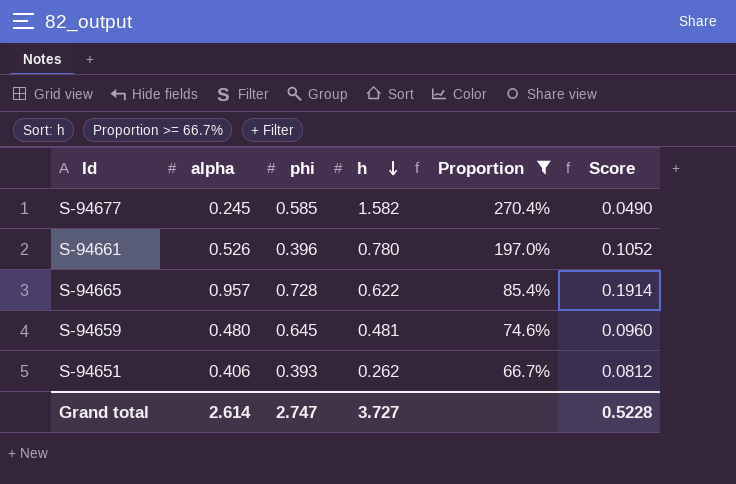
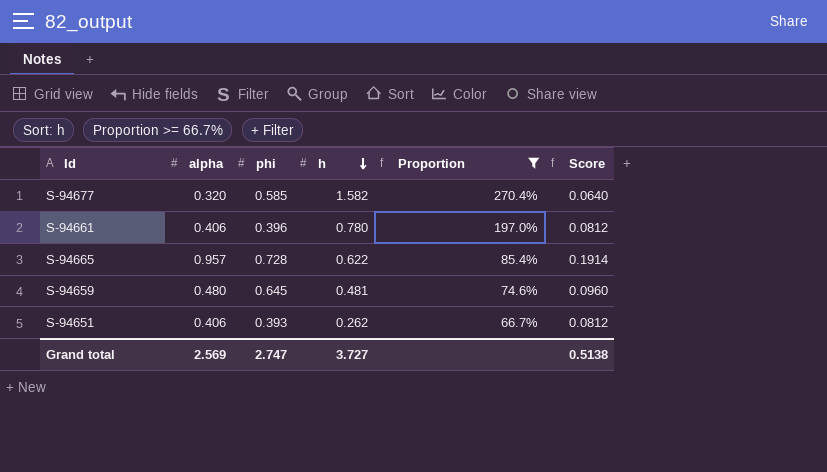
S-94677 | alpha: 0.245 -> 0.320
S-94677 | Score: 0.0490 -> 0.0640
S-94661 | alpha: 0.526 -> 0.406
S-94661 | Score: 0.1052 -> 0.0812
Grand total | alpha: 2.614 -> 2.569
Grand total | Score: 0.5228 -> 0.5138

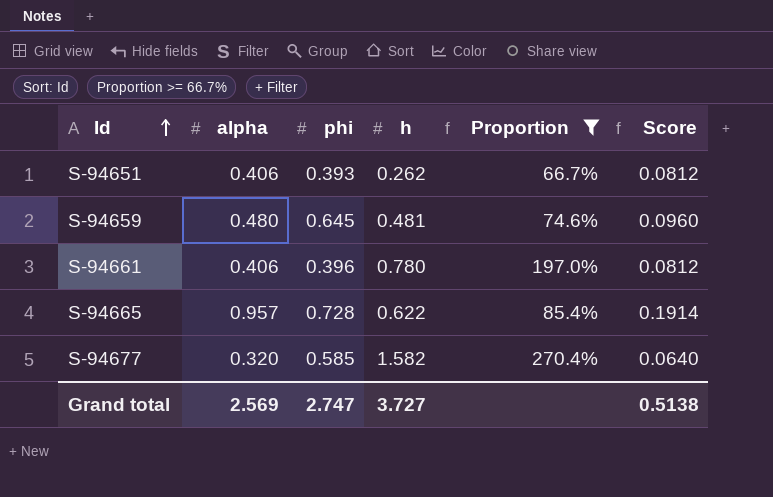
row order: h descending -> Id ascending

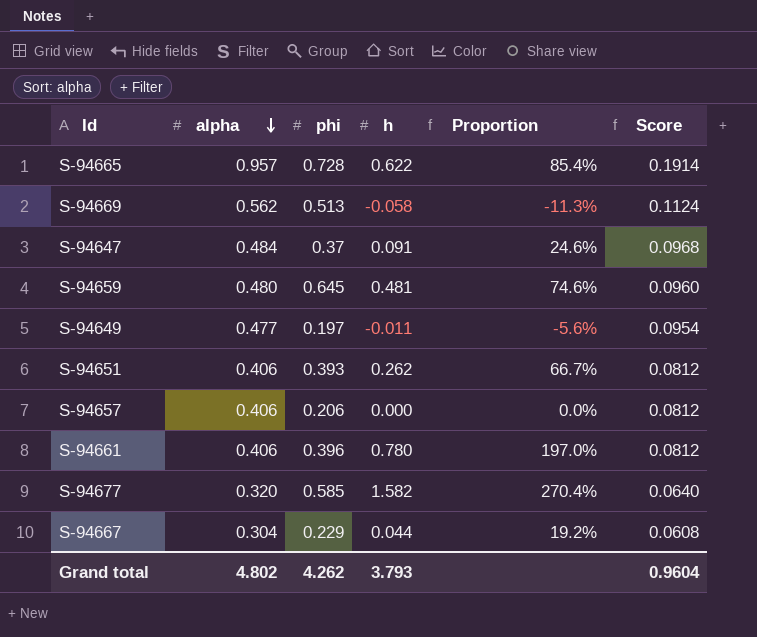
filter: Proportion >= 66.7% -> none
row order: Id ascending -> alpha descending
Grand total | alpha: 2.569 -> 4.802
Grand total | phi: 2.747 -> 4.262
Grand total | h: 3.727 -> 3.793
Grand total | Score: 0.5138 -> 0.9604

